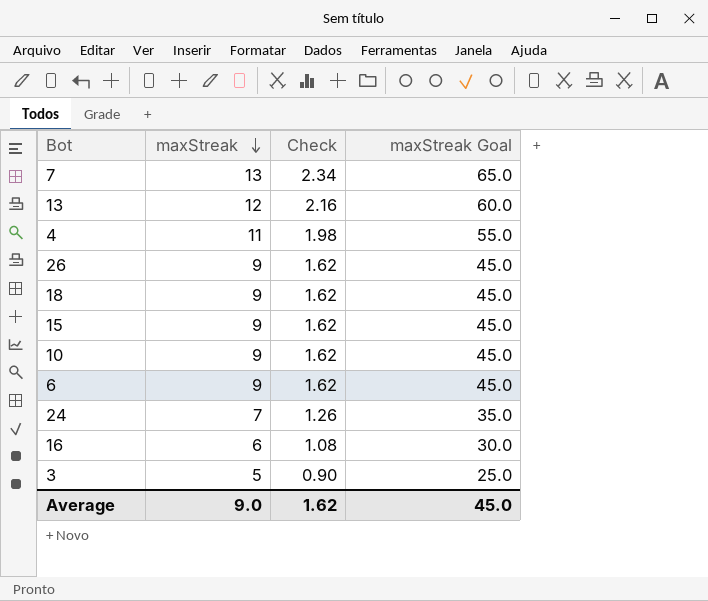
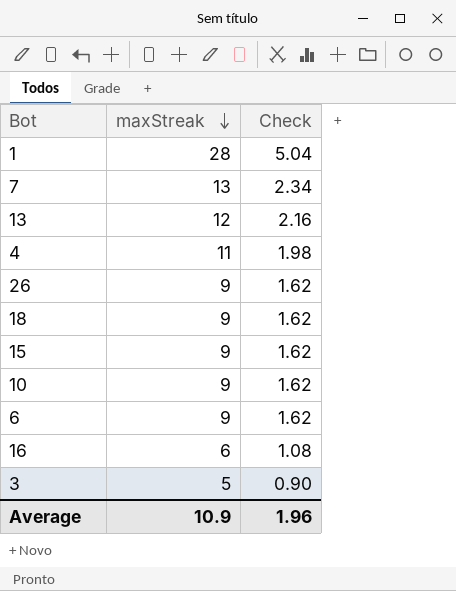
column maxStreak Goal | formula: [maxStreak] * 5 -> none
row 24: 7 | 1.26 | 35.0 -> none
row 1: none -> 28 | 5.04
Average | maxStreak: 9.0 -> 10.9
Average | Check: 1.62 -> 1.96

